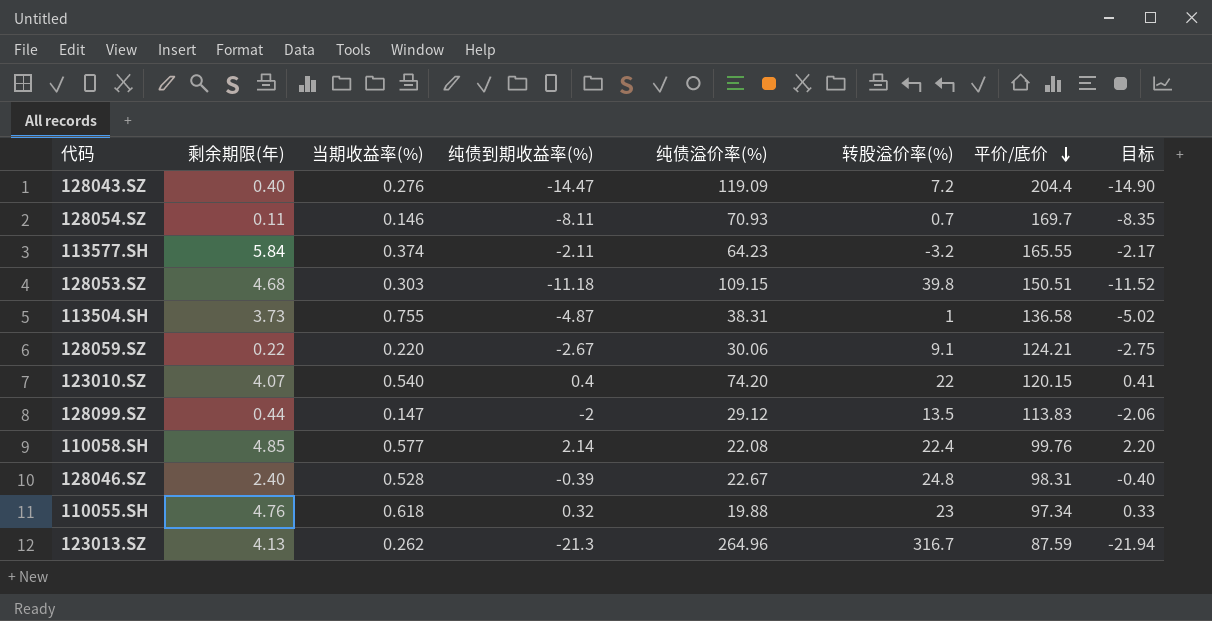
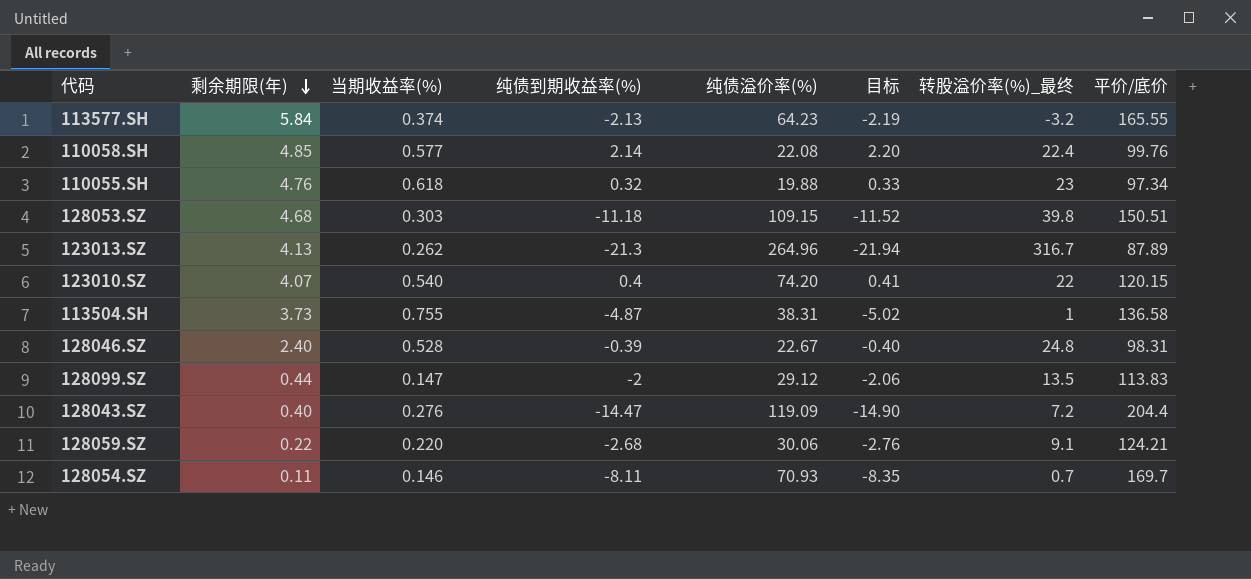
row order: 平价/底价 descending -> 剩余期限(年) descending
column 目标 | position: 8 -> 6
column name: 转股溢价率(%) -> 转股溢价率(%)_最终
113577.SH | 纯债到期收益率(%): -2.11 -> -2.13
113577.SH | 目标: -2.17 -> -2.19
123013.SZ | 平价/底价: 87.59 -> 87.89
128059.SZ | 纯债到期收益率(%): -2.67 -> -2.68
128059.SZ | 目标: -2.75 -> -2.76

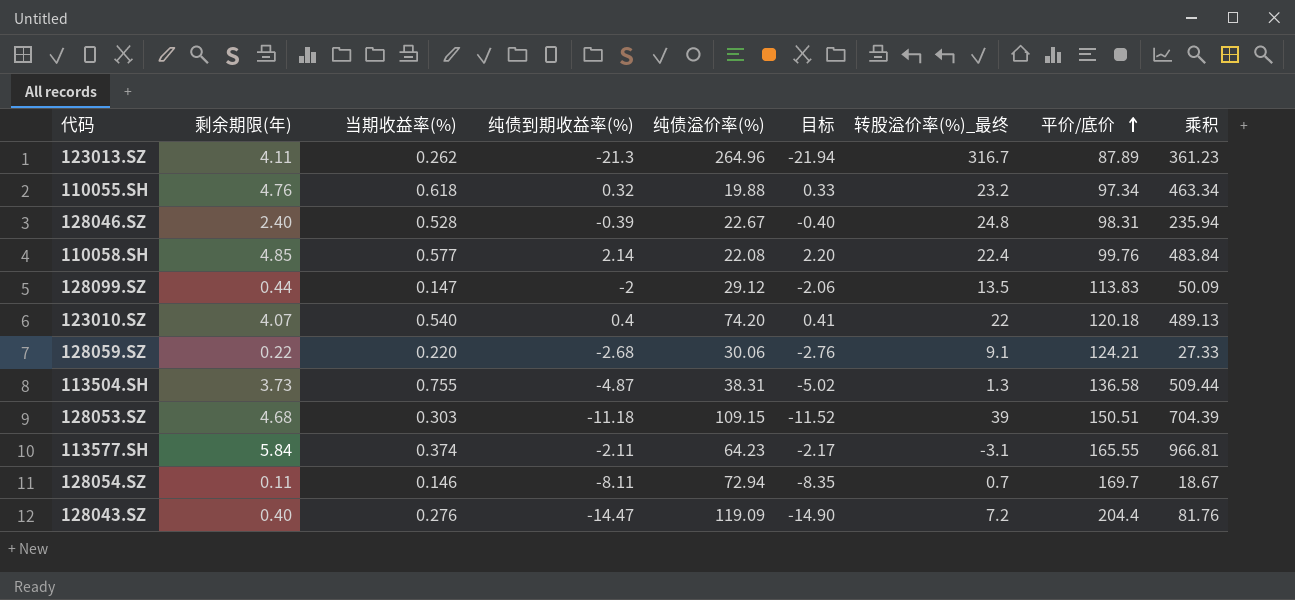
row order: 剩余期限(年) descending -> 平价/底价 ascending
column 乘积 | formula: none -> [剩余期限(年)] * [平价/底价]
123013.SZ | 剩余期限(年): 4.13 -> 4.11
110055.SH | 转股溢价率(%)_最终: 23 -> 23.2
123010.SZ | 平价/底价: 120.15 -> 120.18
113504.SH | 转股溢价率(%)_最终: 1 -> 1.3
128053.SZ | 转股溢价率(%)_最终: 39.8 -> 39
113577.SH | 纯债到期收益率(%): -2.13 -> -2.11
113577.SH | 目标: -2.19 -> -2.17
113577.SH | 转股溢价率(%)_最终: -3.2 -> -3.1
128054.SZ | 纯债溢价率(%): 70.93 -> 72.94

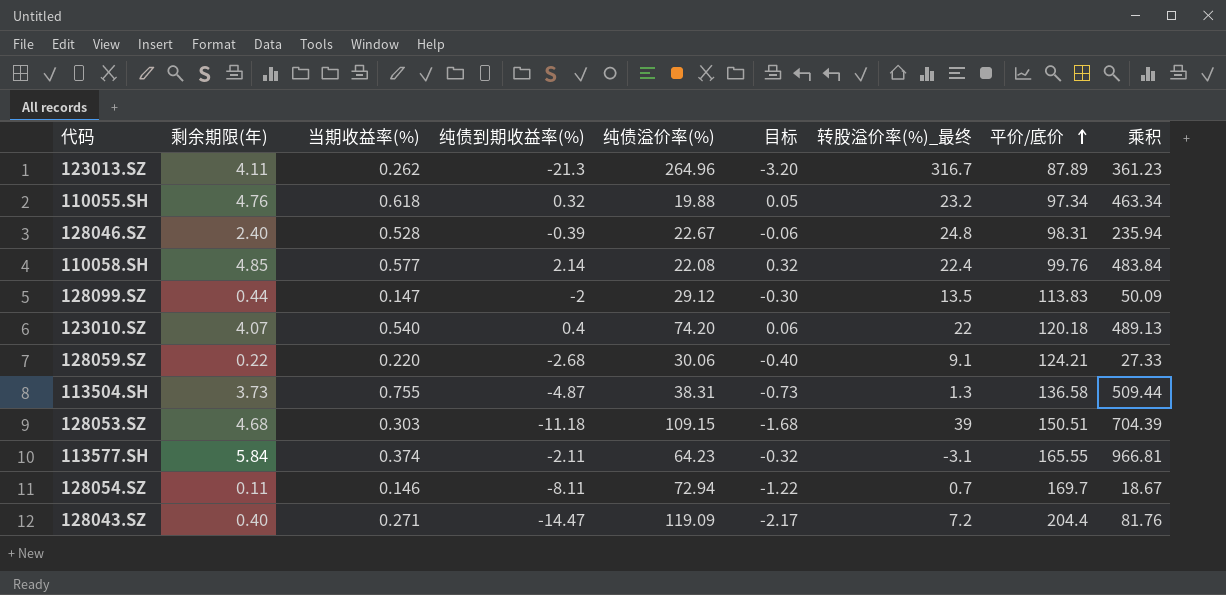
column 目标 | formula: [纯债到期收益率(%)] * 1.03 -> [纯债到期收益率(%)] * 0.15
128043.SZ | 当期收益率(%): 0.276 -> 0.271

